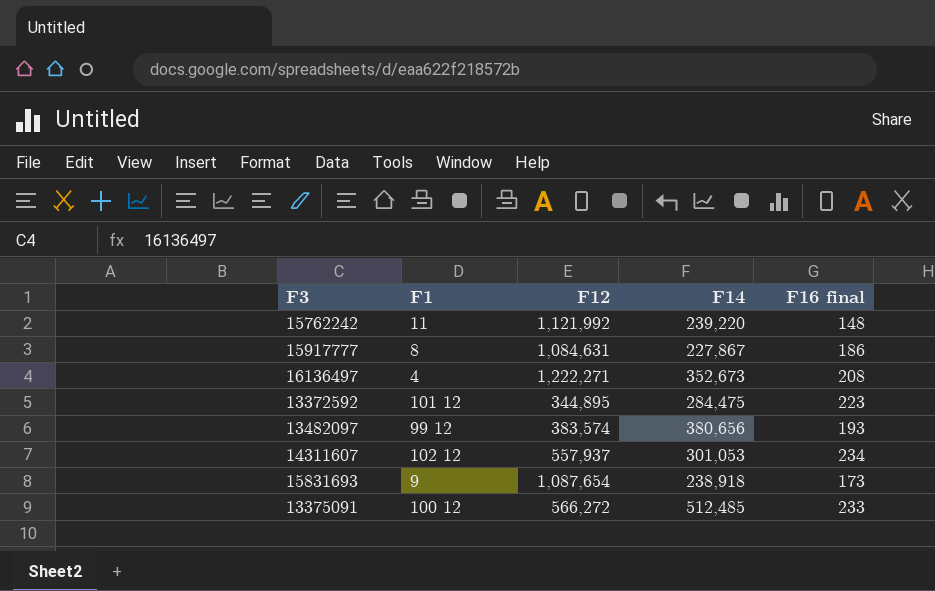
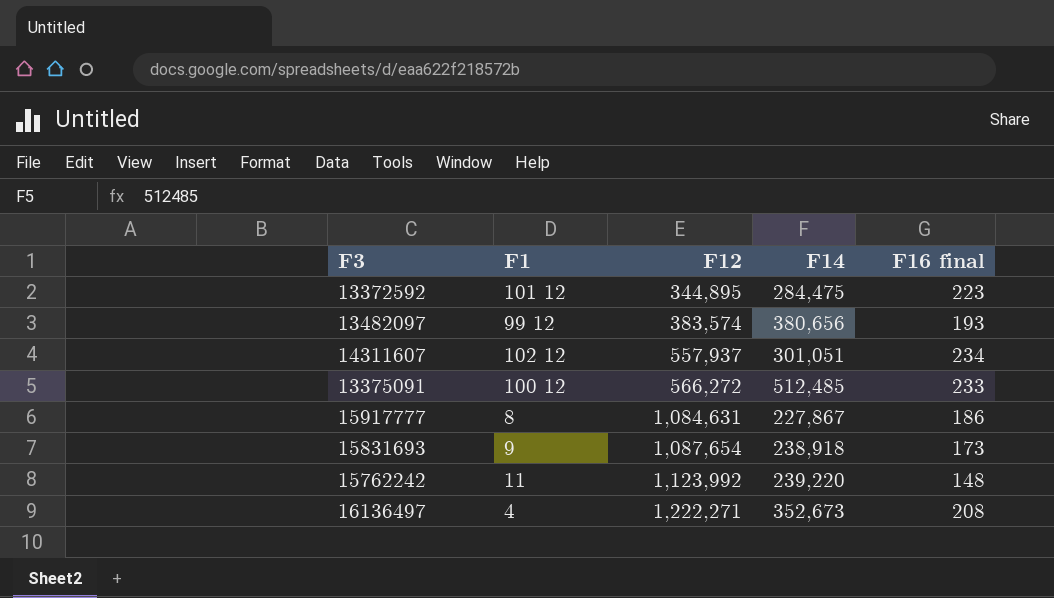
row order: none -> F12 ascending
14311607 | F14: 301,053 -> 301,051
15762242 | F12: 1,121,992 -> 1,123,992

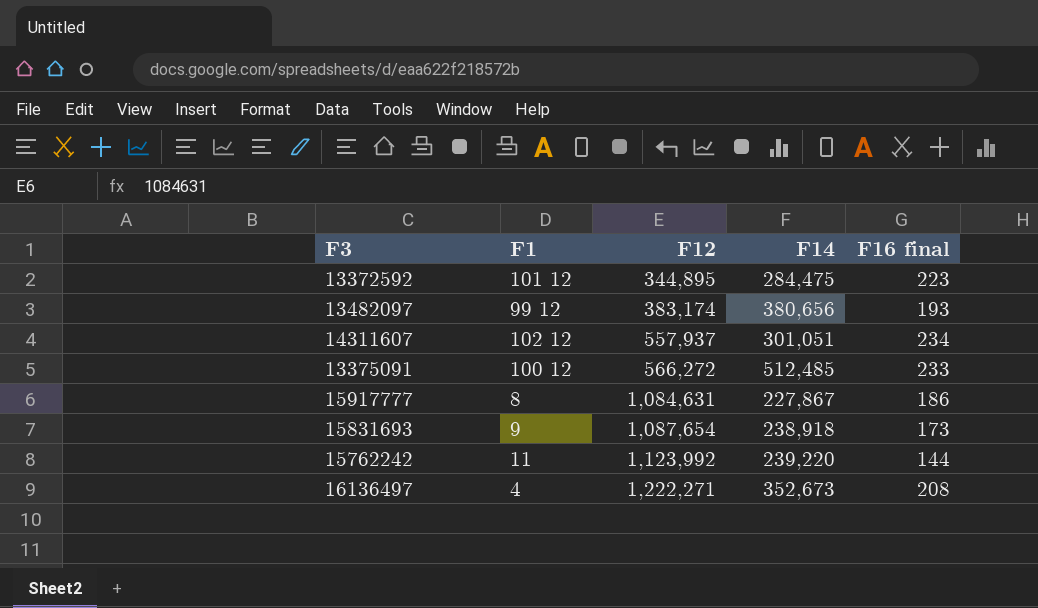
13482097 | F12: 383,574 -> 383,174
15762242 | F16 final: 148 -> 144

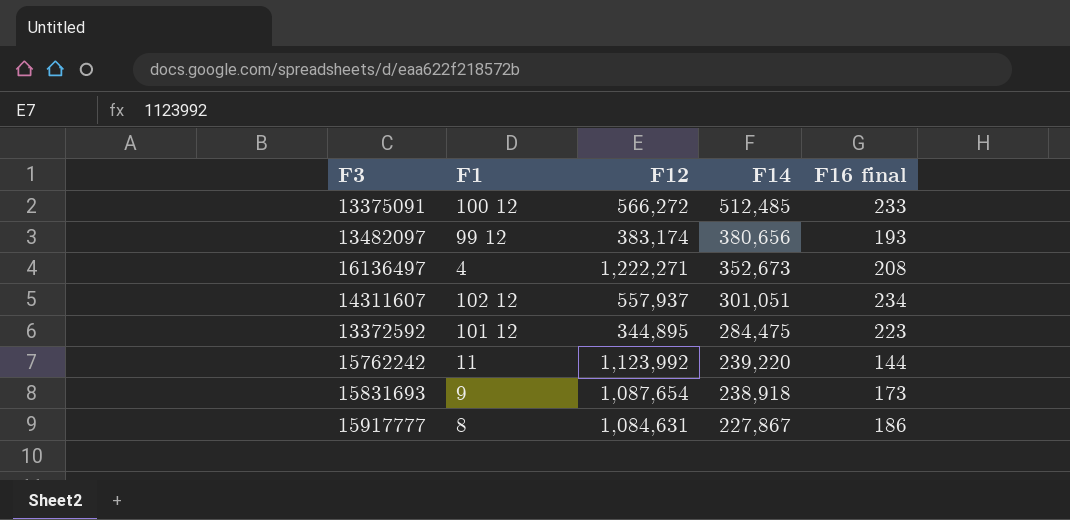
row order: F12 ascending -> F14 descending

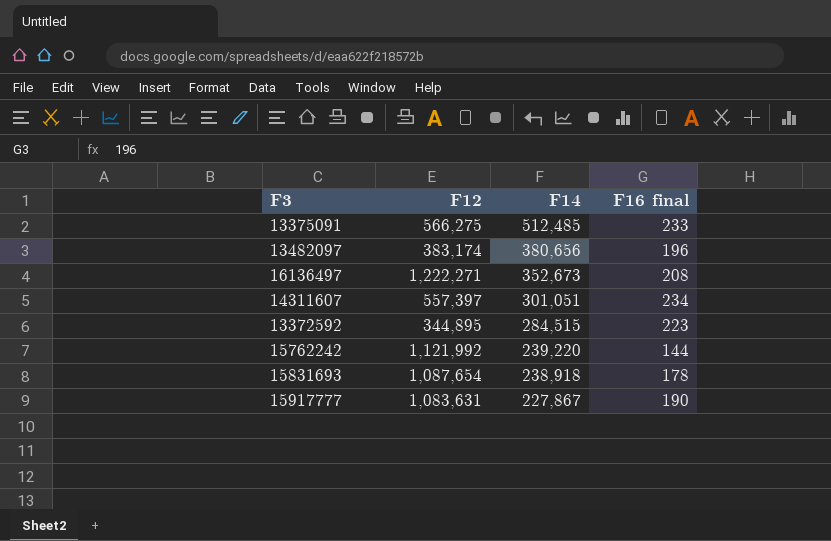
column F1 | position: 2 -> none
13375091 | F12: 566,272 -> 566,275
13482097 | F16 final: 193 -> 196
14311607 | F12: 557,937 -> 557,397
13372592 | F14: 284,475 -> 284,515
15762242 | F12: 1,123,992 -> 1,121,992
15831693 | F16 final: 173 -> 178
15917777 | F12: 1,084,631 -> 1,083,631
15917777 | F16 final: 186 -> 190

